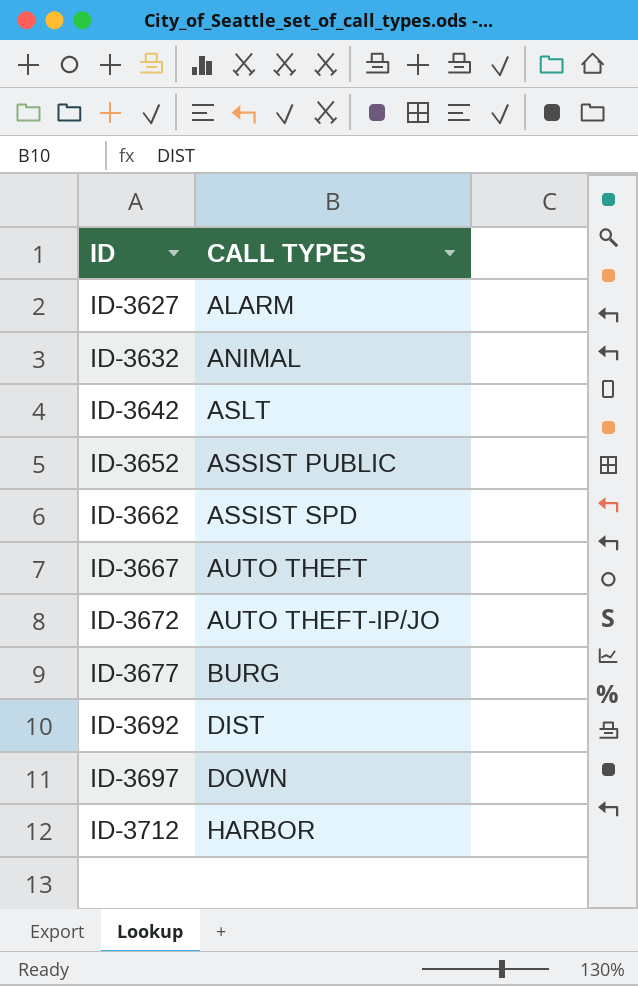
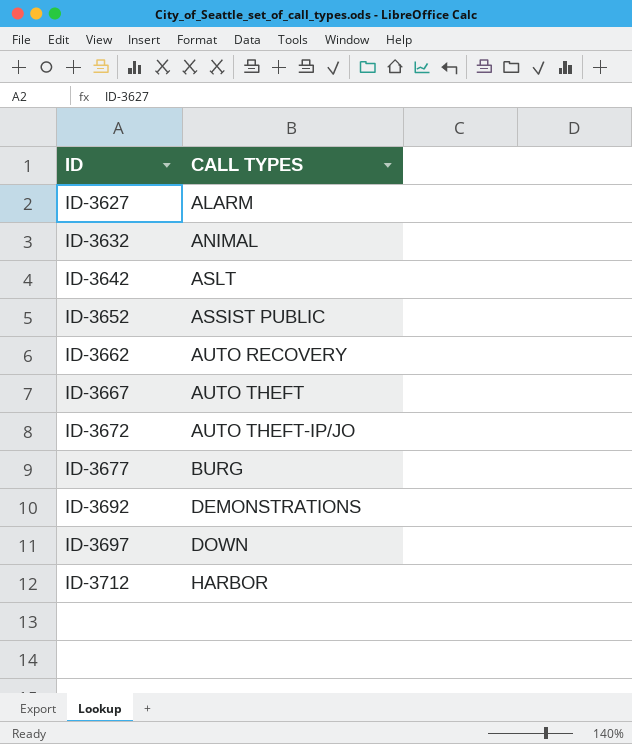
ID-3662 | CALL TYPES: ASSIST SPD -> AUTO RECOVERY
ID-3692 | CALL TYPES: DIST -> DEMONSTRATIONS

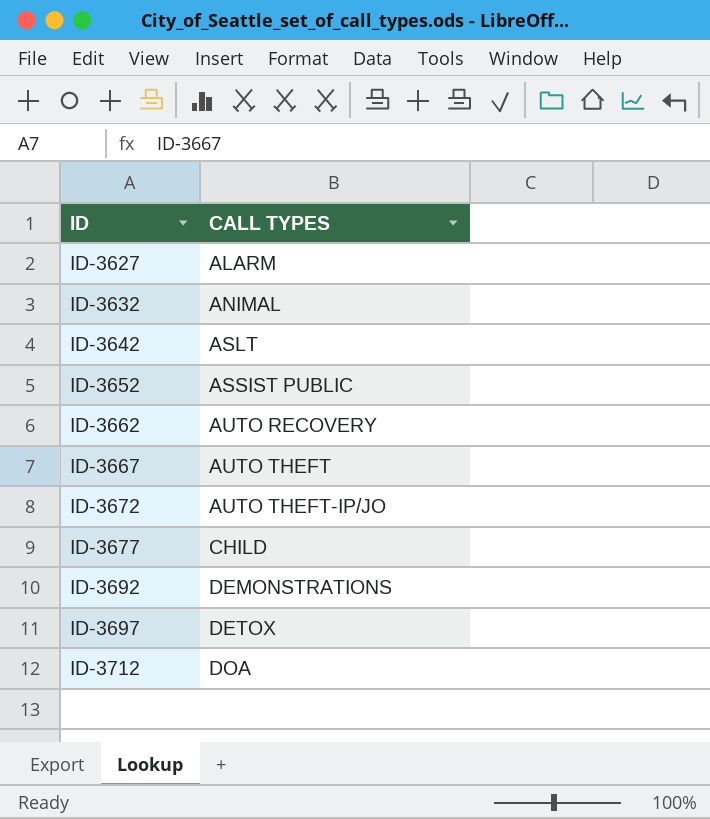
ID-3677 | CALL TYPES: BURG -> CHILD
ID-3697 | CALL TYPES: DOWN -> DETOX
ID-3712 | CALL TYPES: HARBOR -> DOA

